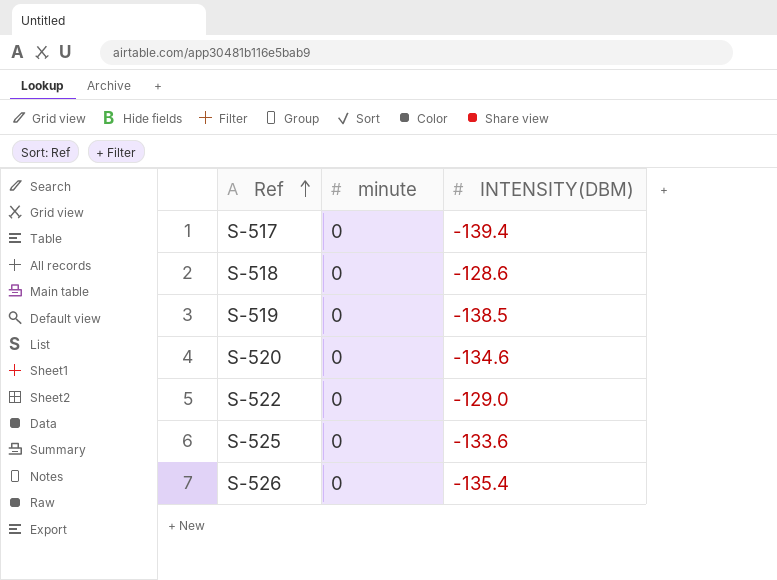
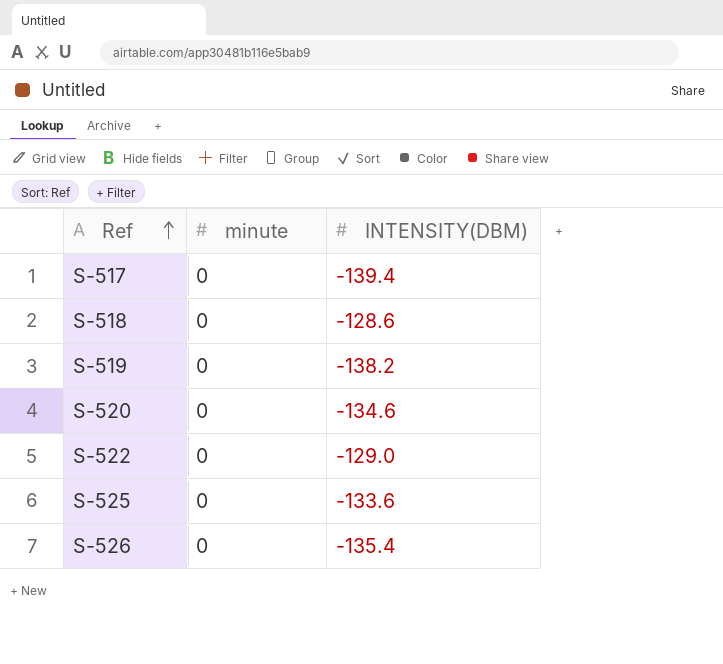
S-519 | INTENSITY(DBM): -138.5 -> -138.2

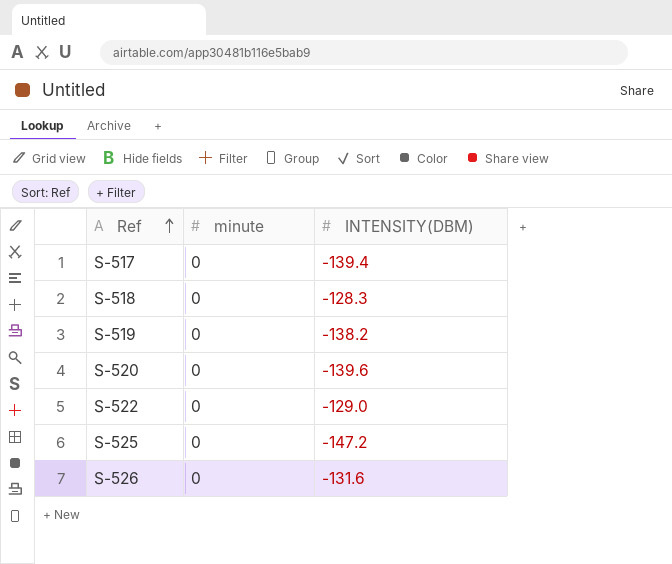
S-518 | INTENSITY(DBM): -128.6 -> -128.3
S-520 | INTENSITY(DBM): -134.6 -> -139.6
S-525 | INTENSITY(DBM): -133.6 -> -147.2
S-526 | INTENSITY(DBM): -135.4 -> -131.6

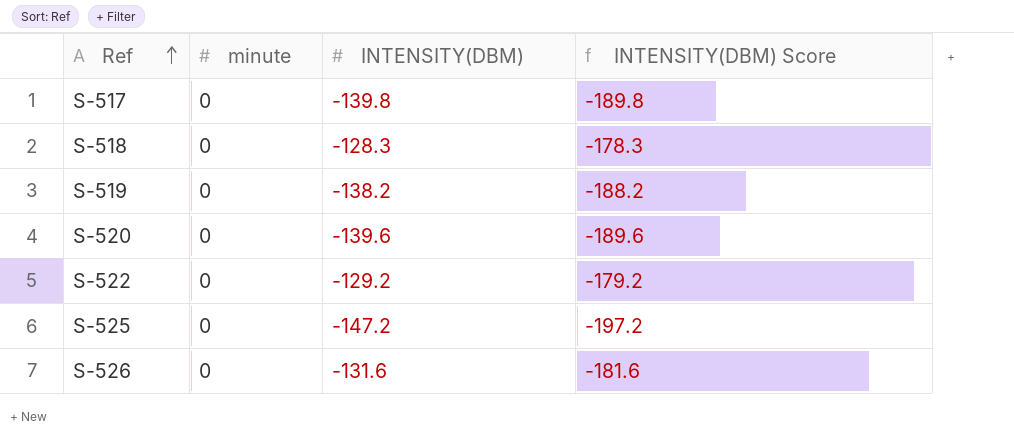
column INTENSITY(DBM) Score | formula: none -> [INTENSITY(DBM)] - 50
S-517 | INTENSITY(DBM): -139.4 -> -139.8
S-522 | INTENSITY(DBM): -129.0 -> -129.2

